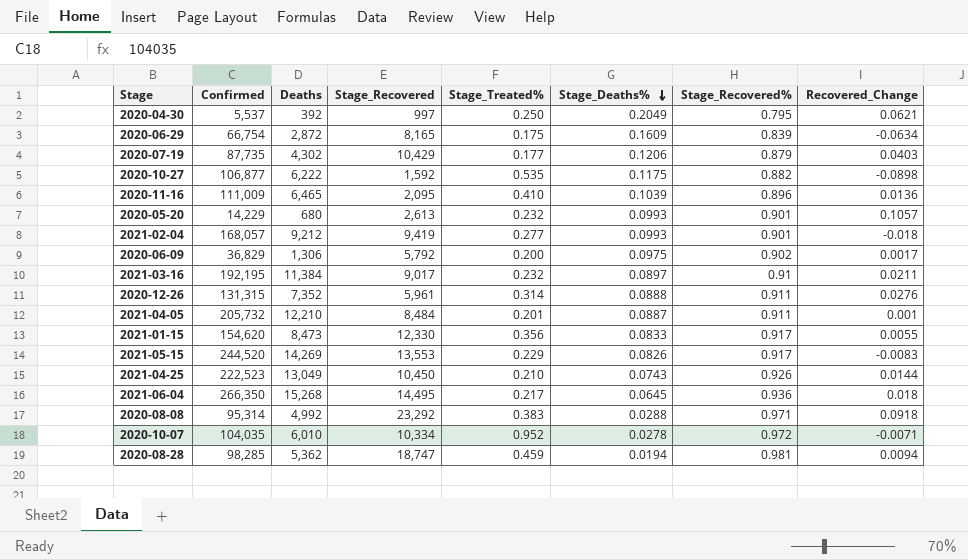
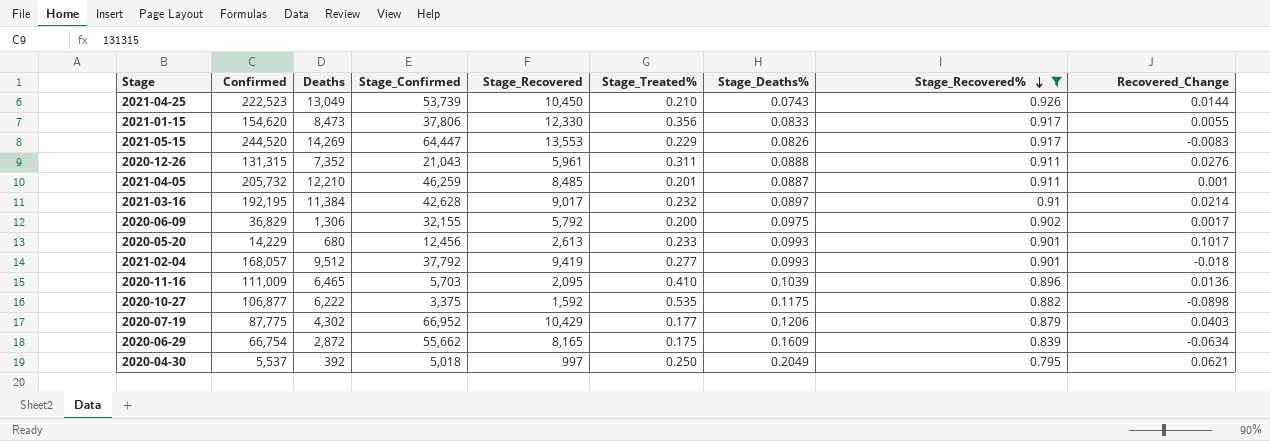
filter: none -> Stage_Recovered% <= 0.926
row order: Stage_Deaths% descending -> Stage_Recovered% descending
column Stage_Confirmed | position: none -> 4
2020-12-26 | Stage_Treated%: 0.314 -> 0.311
2021-04-05 | Stage_Recovered: 8,484 -> 8,485
2021-03-16 | Recovered_Change: 0.0211 -> 0.0214
2020-05-20 | Stage_Treated%: 0.232 -> 0.233
2020-05-20 | Recovered_Change: 0.1057 -> 0.1017
2021-02-04 | Deaths: 9,212 -> 9,512
2020-07-19 | Confirmed: 87,735 -> 87,775

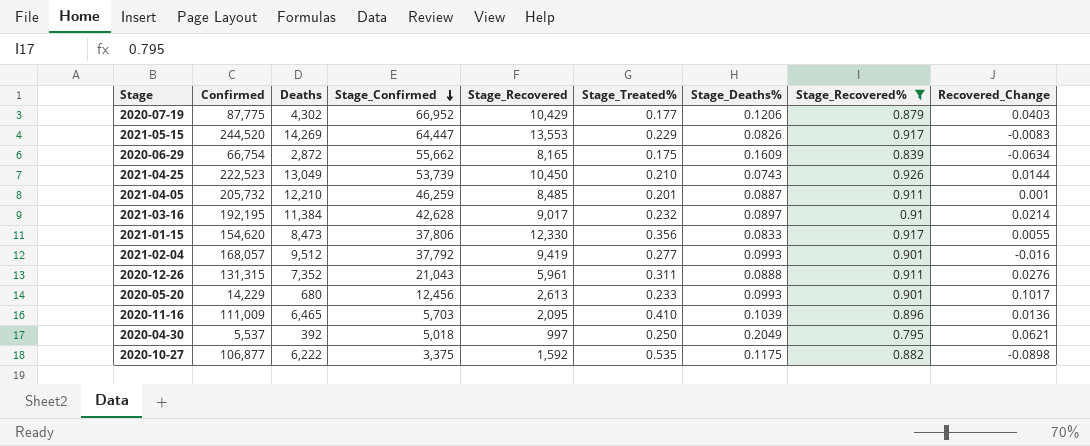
row order: Stage_Recovered% descending -> Stage_Confirmed descending
row 2020-06-09: 36,829 | 1,306 | 32,155 | 5,792 | 0.200 | 0.0975 | 0.902 | 0.0017 -> none
2021-02-04 | Recovered_Change: -0.018 -> -0.016

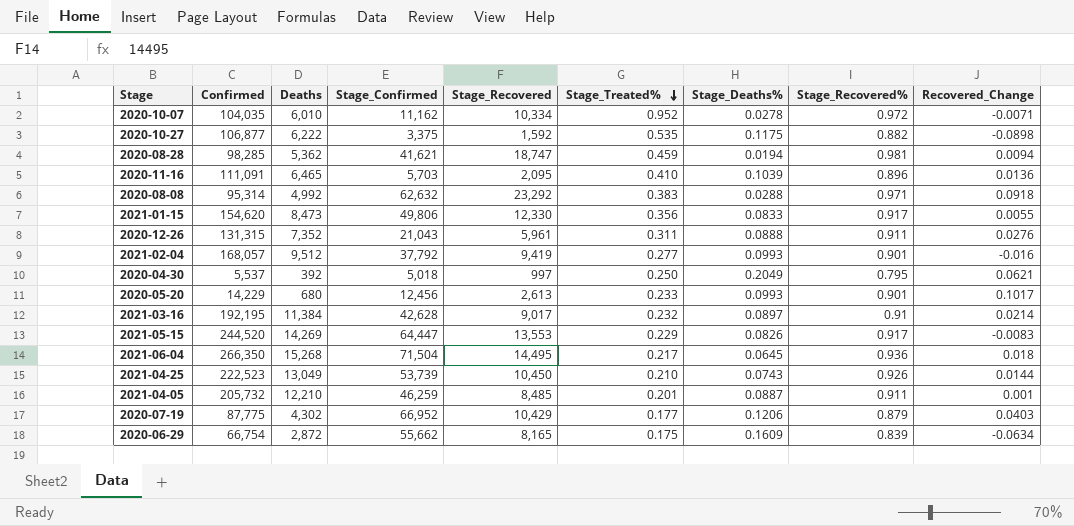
filter: Stage_Recovered% <= 0.926 -> none
row order: Stage_Confirmed descending -> Stage_Treated% descending
2020-11-16 | Confirmed: 111,009 -> 111,091
2021-01-15 | Stage_Confirmed: 37,806 -> 49,806

